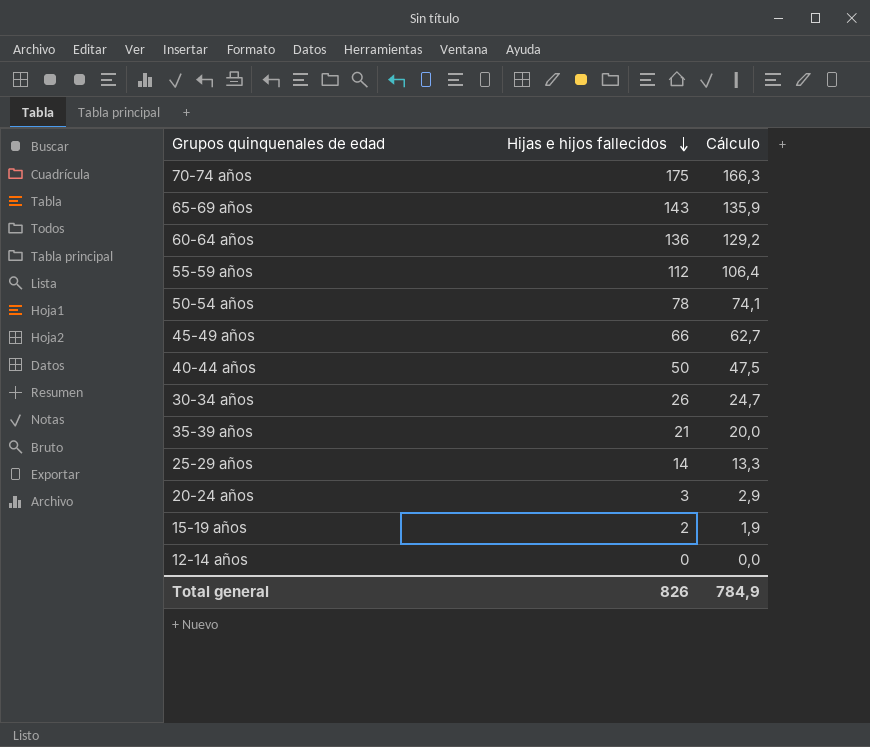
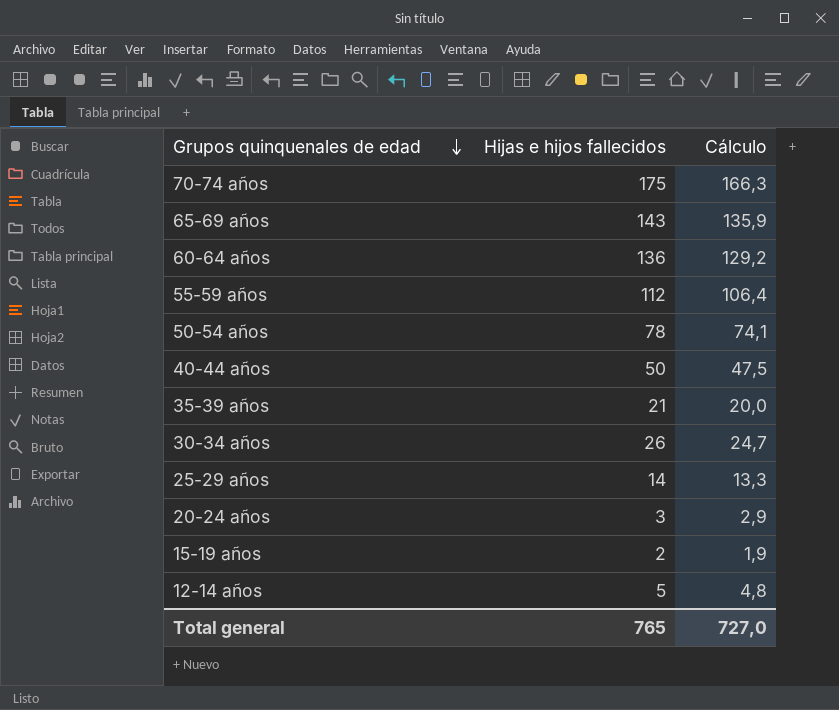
row order: Hijas e hijos fallecidos descending -> Grupos quinquenales de edad descending
row 45-49 años: 66 | 62,7 -> none
12-14 años | Hijas e hijos fallecidos: 0 -> 5
12-14 años | Cálculo: 0,0 -> 4,8
Total general | Hijas e hijos fallecidos: 826 -> 765
Total general | Cálculo: 784,9 -> 727,0

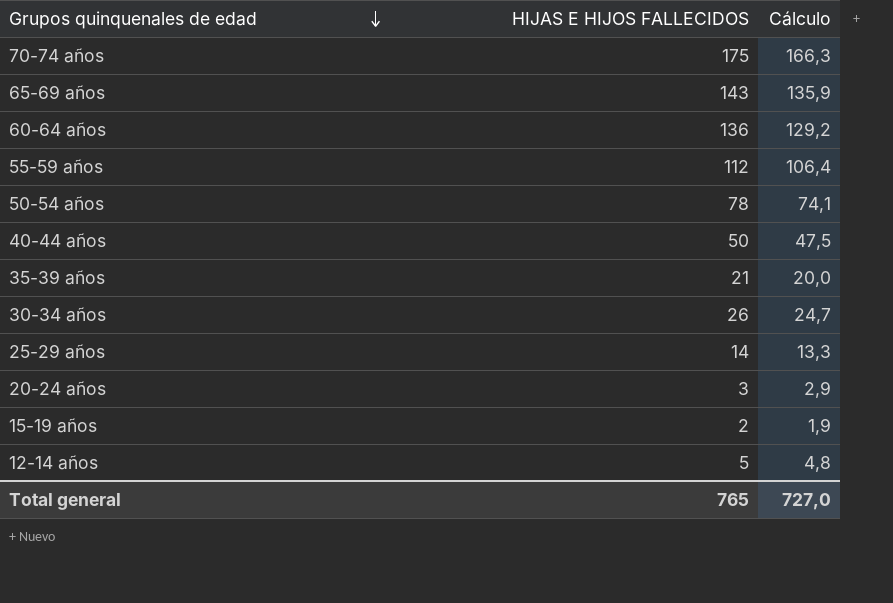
column name: Hijas e hijos fallecidos -> HIJAS E HIJOS FALLECIDOS

